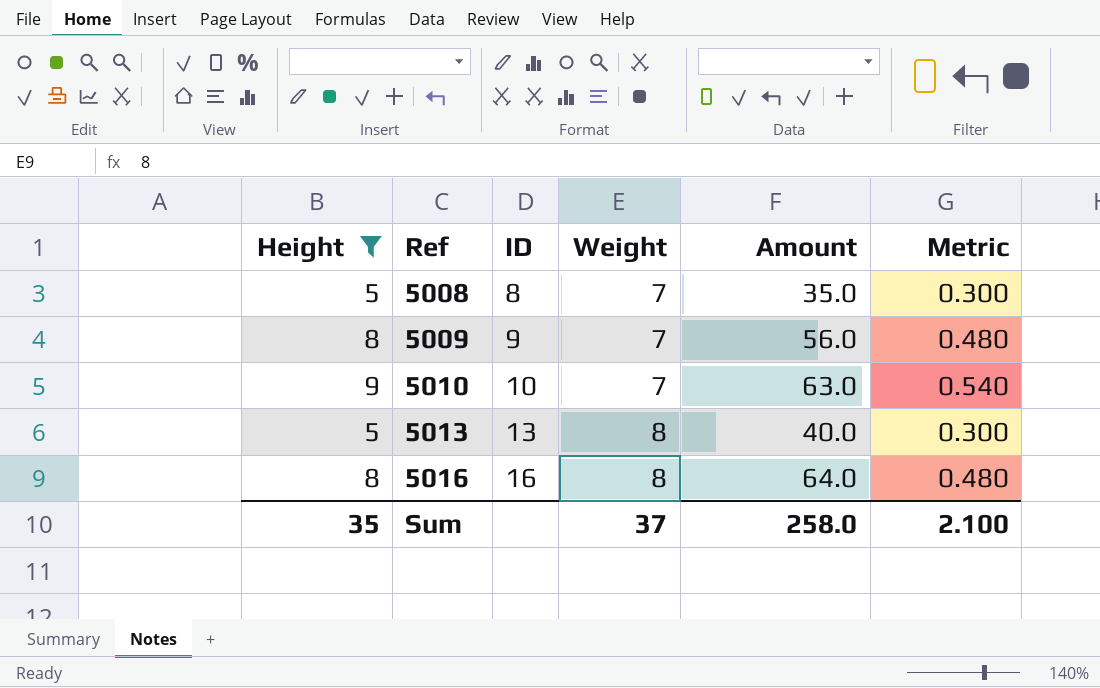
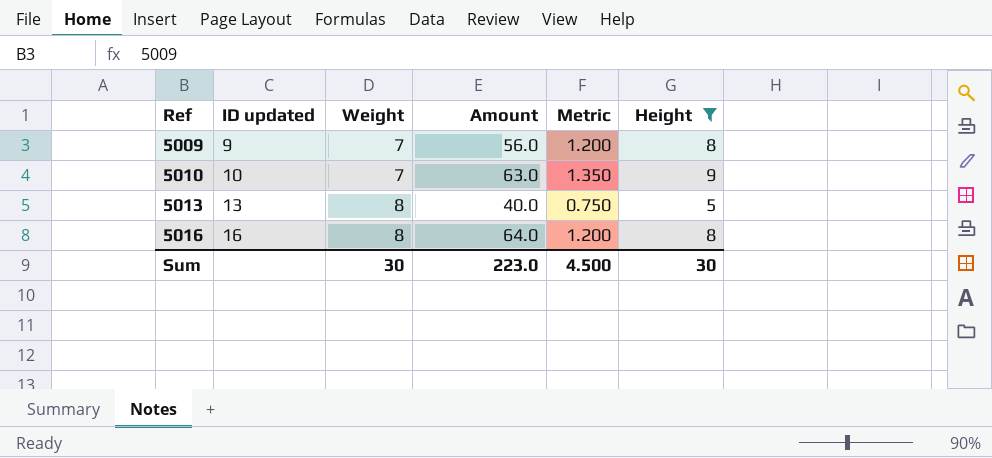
column name: ID -> ID updated
column Metric | formula: [Height] * 0.06 -> [Height] * 0.15
column Height | position: 1 -> 6
row 5008: 5 | 8 | 7 | 35.0 | 0.300 -> none
Sum | Weight: 37 -> 30
Sum | Amount: 258.0 -> 223.0
Sum | Metric: 2.100 -> 4.500
Sum | Height: 35 -> 30

